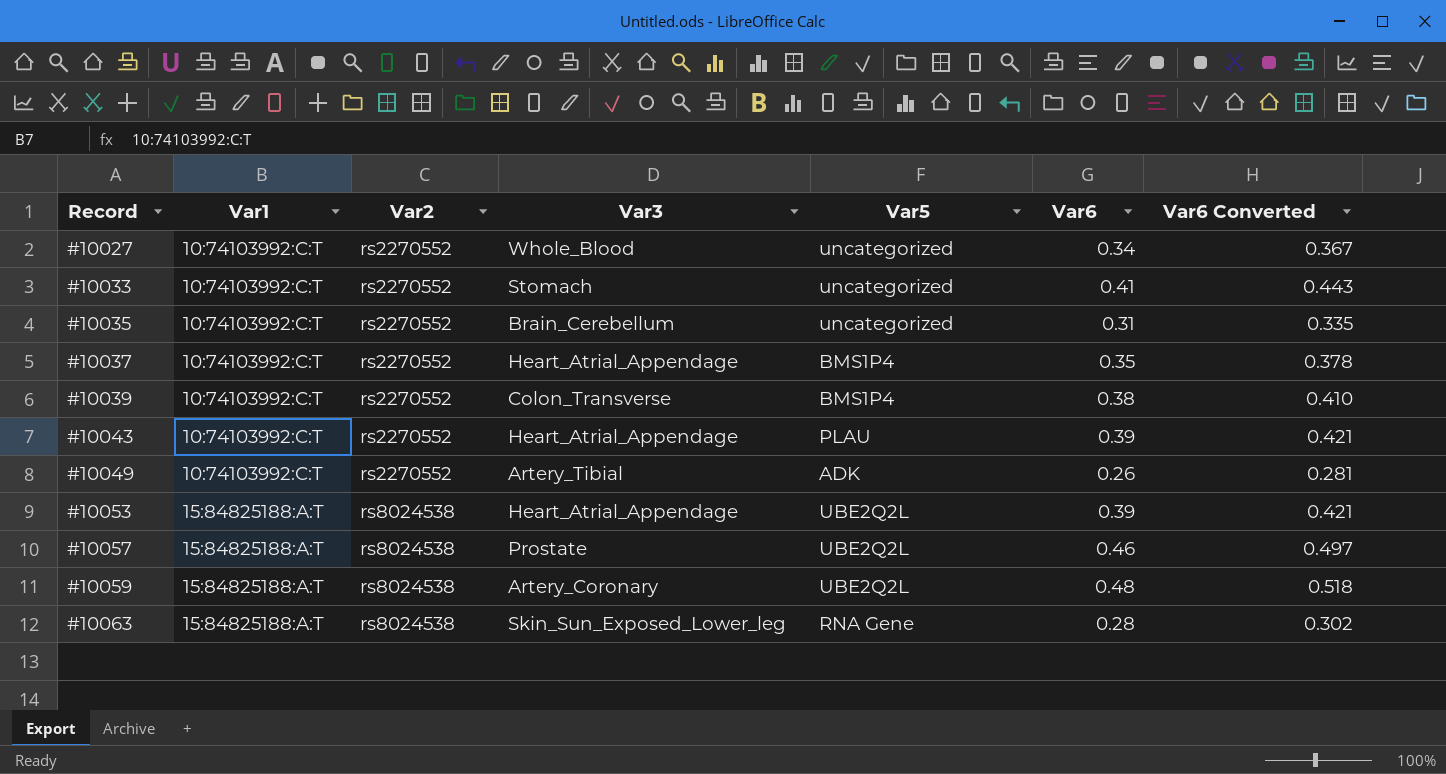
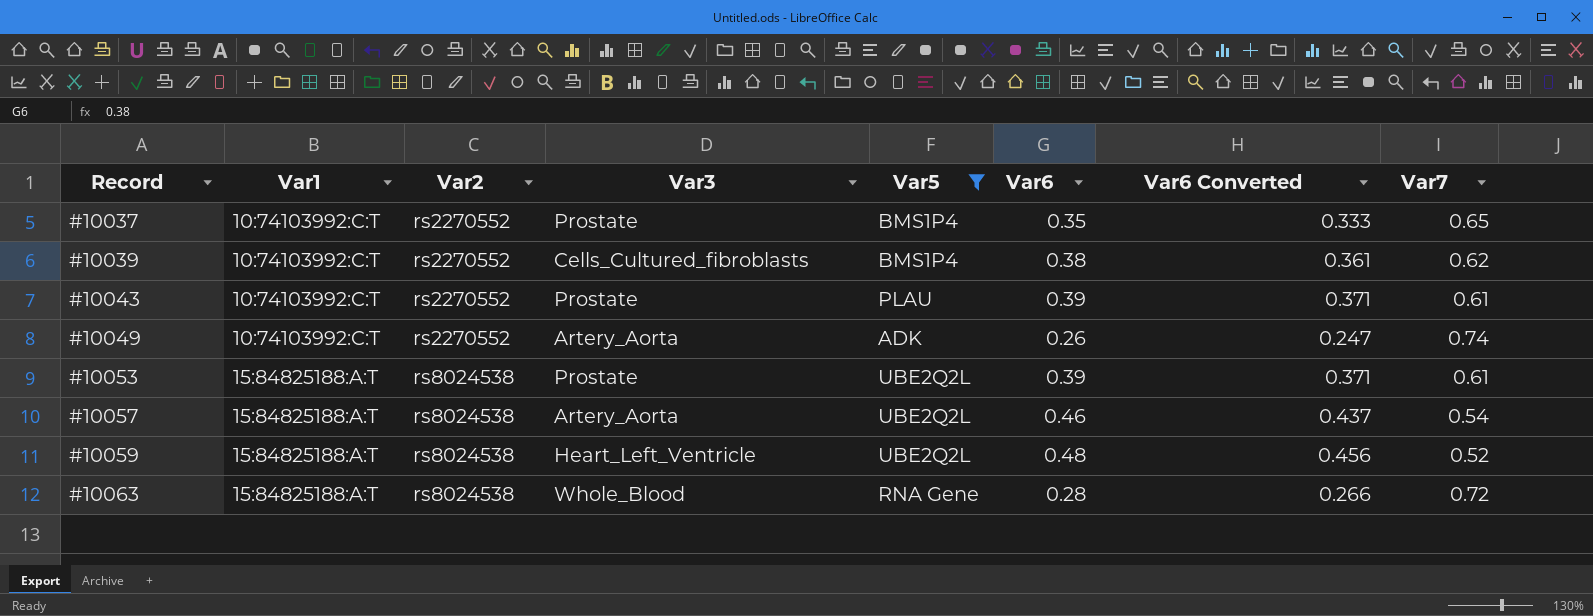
filter: none -> Var5 != uncategorized
column Var6 Converted | formula: [Var6] * 1.08 -> [Var6] * 0.95
column Var7 | position: none -> 8
#10037 | Var3: Heart_Atrial_Appendage -> Prostate
#10039 | Var3: Colon_Transverse -> Cells_Cultured_fibroblasts
#10043 | Var3: Heart_Atrial_Appendage -> Prostate
#10049 | Var3: Artery_Tibial -> Artery_Aorta
#10053 | Var3: Heart_Atrial_Appendage -> Prostate
#10057 | Var3: Prostate -> Artery_Aorta
#10059 | Var3: Artery_Coronary -> Heart_Left_Ventricle
#10063 | Var3: Skin_Sun_Exposed_Lower_leg -> Whole_Blood

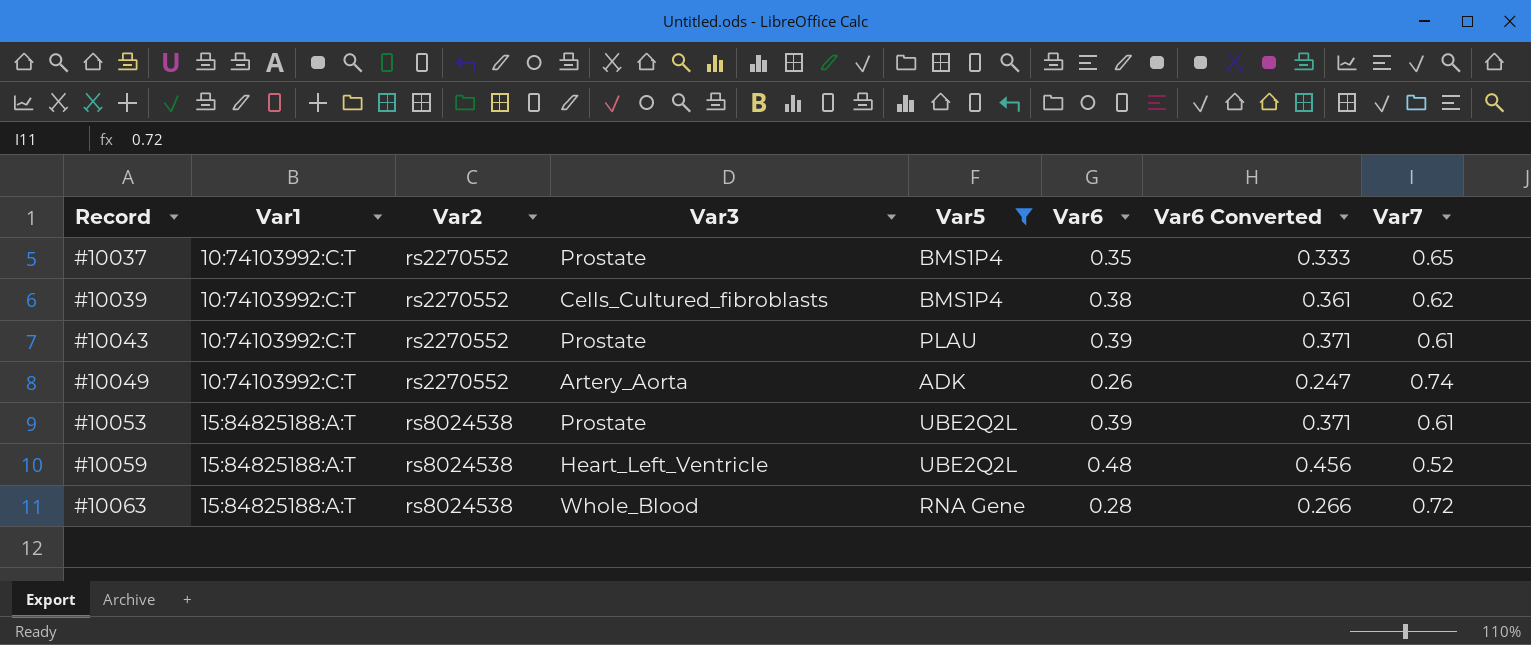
row #10057: 15:84825188:A:T | rs8024538 | Artery_Aorta | UBE2Q2L | 0.46 | 0.437 | 0.54 -> none

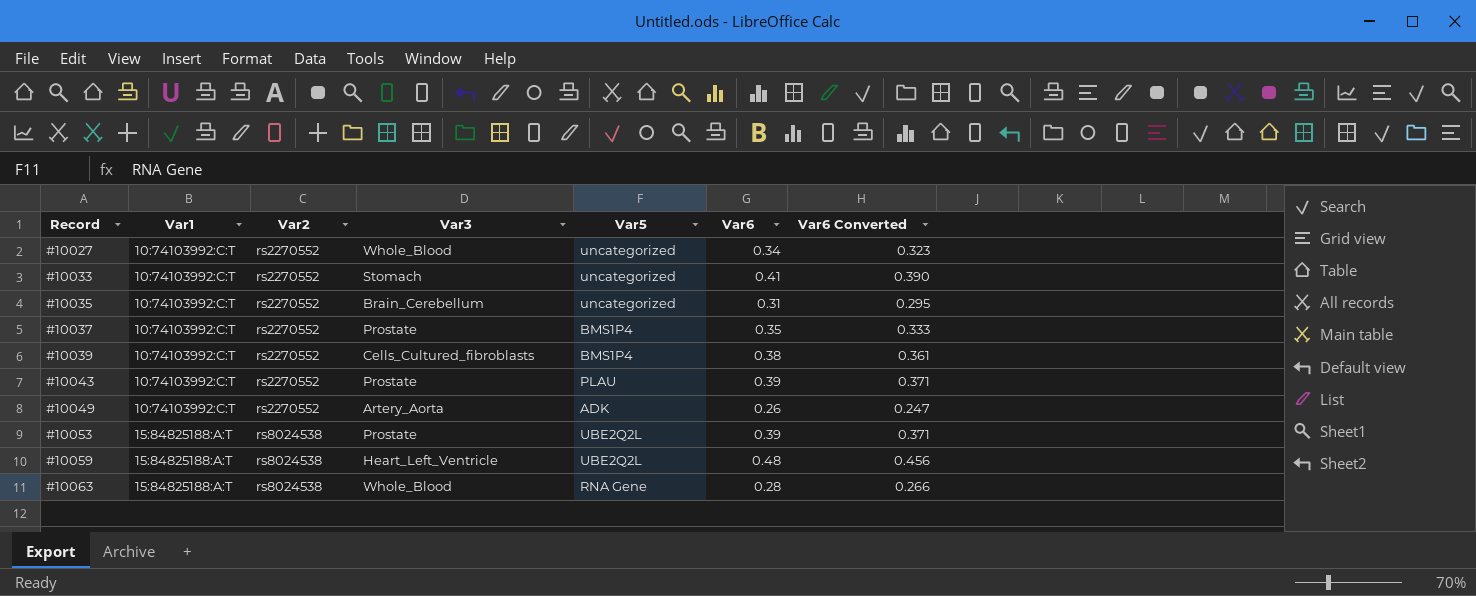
filter: Var5 != uncategorized -> none
column Var7 | position: 8 -> none

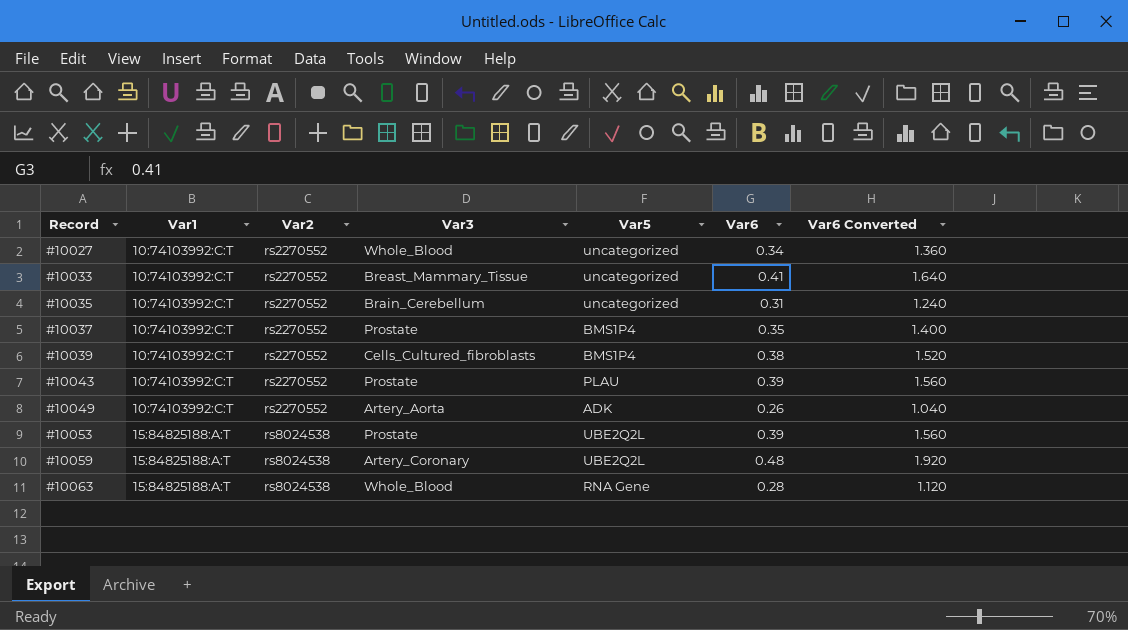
column Var6 Converted | formula: [Var6] * 0.95 -> [Var6] * 4
#10033 | Var3: Stomach -> Breast_Mammary_Tissue
#10059 | Var3: Heart_Left_Ventricle -> Artery_Coronary

